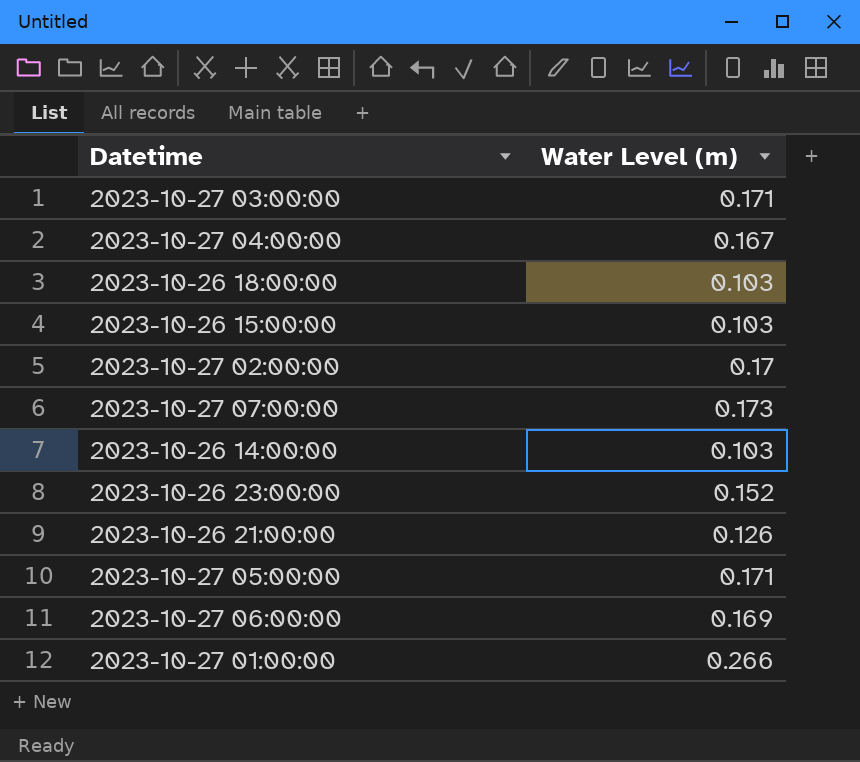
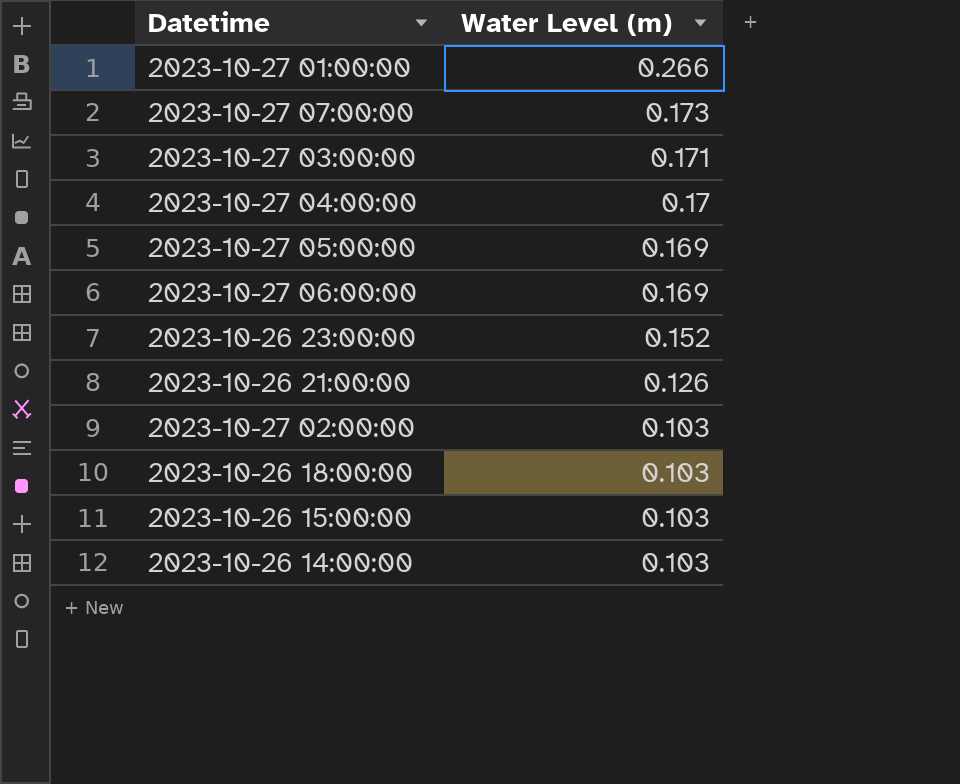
row order: none -> Water Level (m) descending
2023-10-27 04:00:00 | Water Level (m): 0.167 -> 0.17
2023-10-27 05:00:00 | Water Level (m): 0.171 -> 0.169
2023-10-27 02:00:00 | Water Level (m): 0.17 -> 0.103

